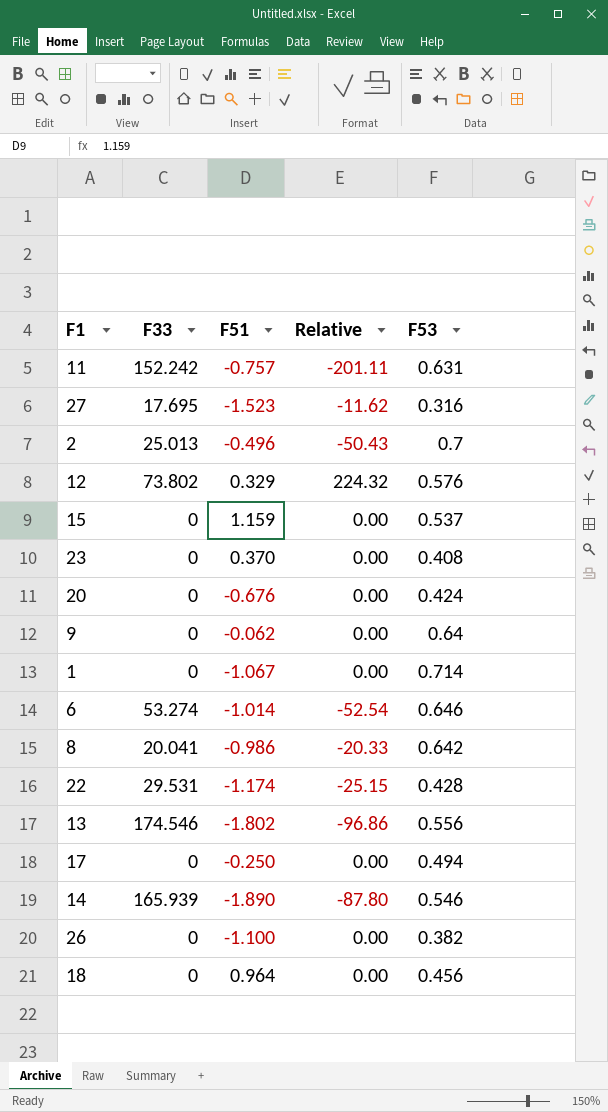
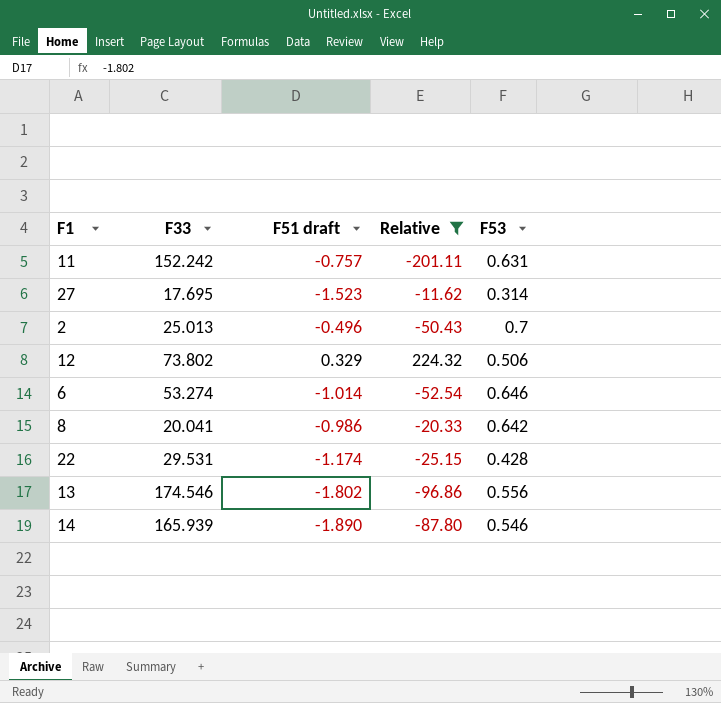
filter: none -> Relative != 0.00
column name: F51 -> F51 draft
27 | F53: 0.316 -> 0.314
12 | F53: 0.576 -> 0.506

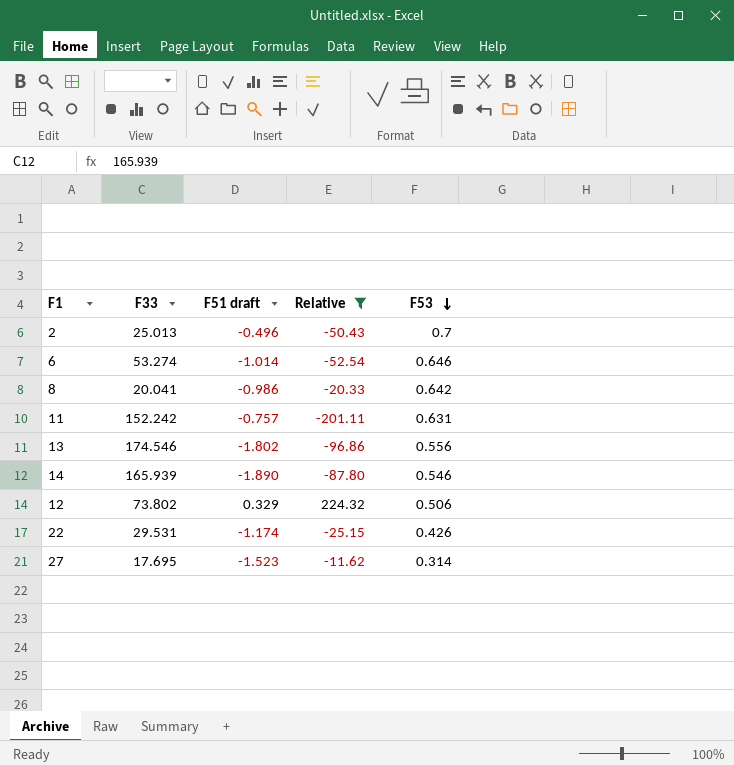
row order: none -> F53 descending
22 | F53: 0.428 -> 0.426

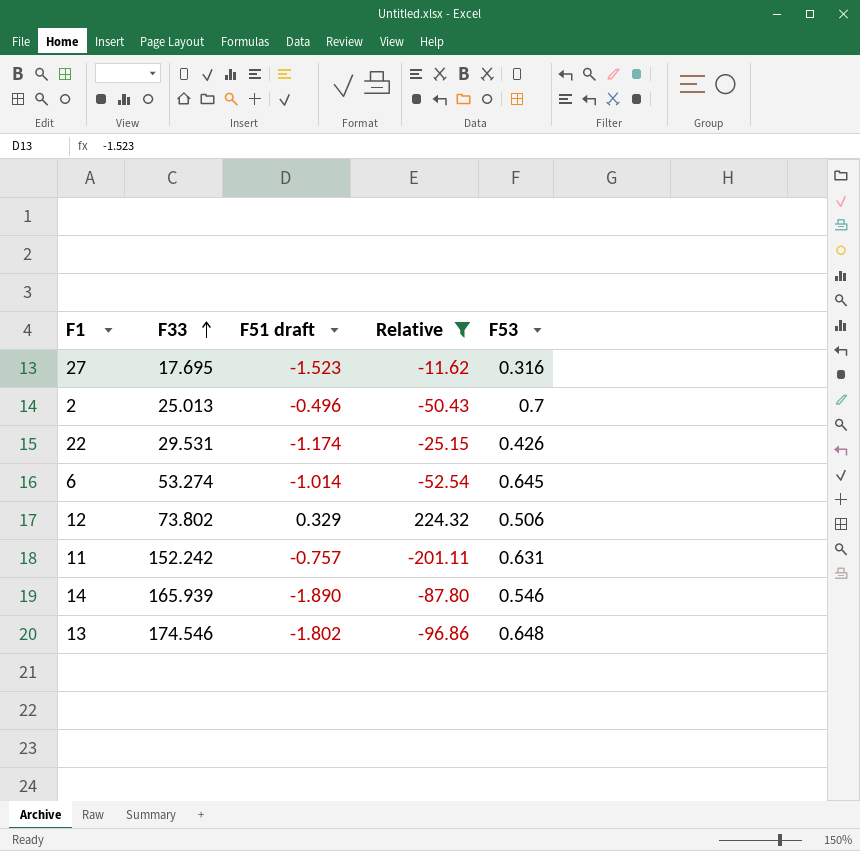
row order: F53 descending -> F33 ascending
row 8: 20.041 | -0.986 | -20.33 | 0.642 -> none
27 | F53: 0.314 -> 0.316
6 | F53: 0.646 -> 0.645
13 | F53: 0.556 -> 0.648

